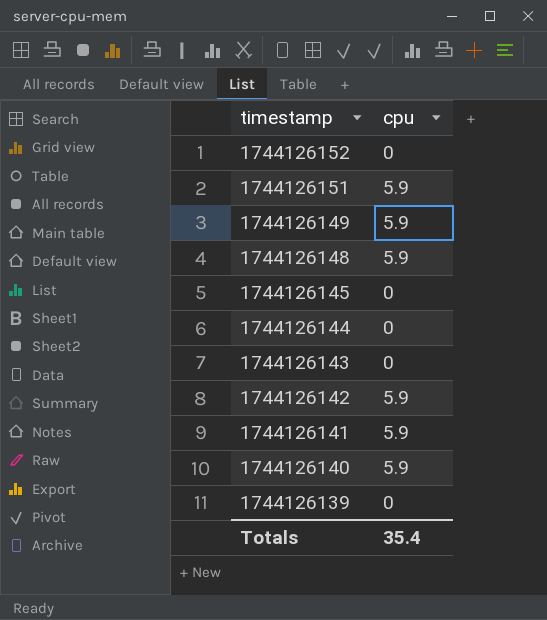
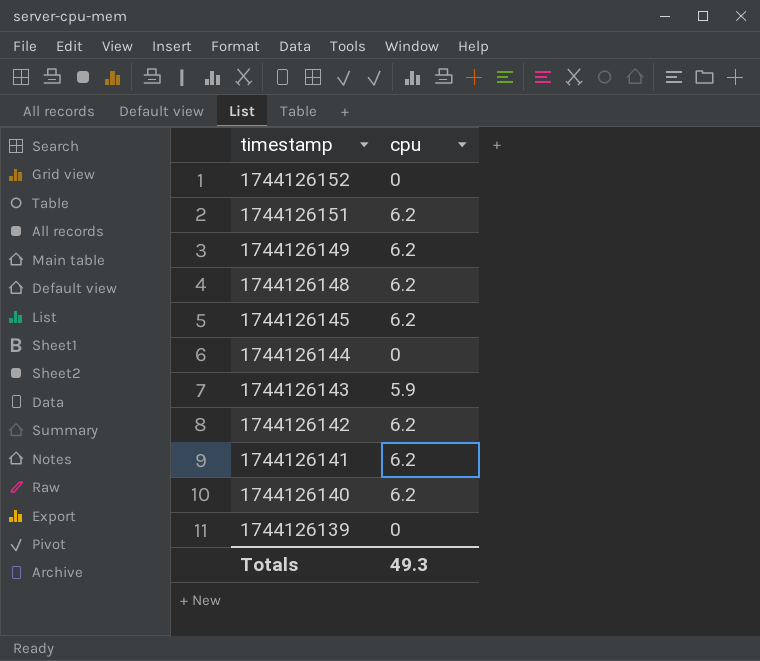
1744126151 | cpu: 5.9 -> 6.2
1744126149 | cpu: 5.9 -> 6.2
1744126148 | cpu: 5.9 -> 6.2
1744126145 | cpu: 0 -> 6.2
1744126143 | cpu: 0 -> 5.9
1744126142 | cpu: 5.9 -> 6.2
1744126141 | cpu: 5.9 -> 6.2
1744126140 | cpu: 5.9 -> 6.2
Totals | cpu: 35.4 -> 49.3

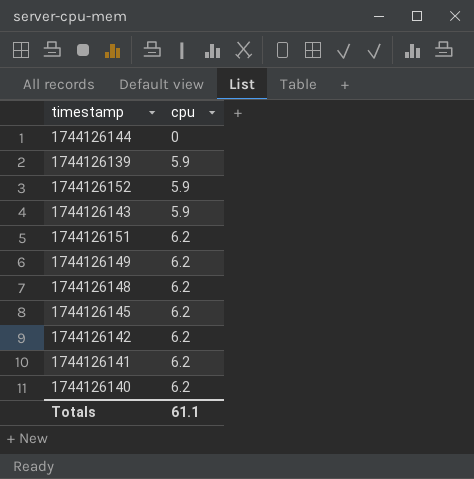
row order: timestamp descending -> cpu ascending
1744126139 | cpu: 0 -> 5.9
1744126152 | cpu: 0 -> 5.9
Totals | cpu: 49.3 -> 61.1

